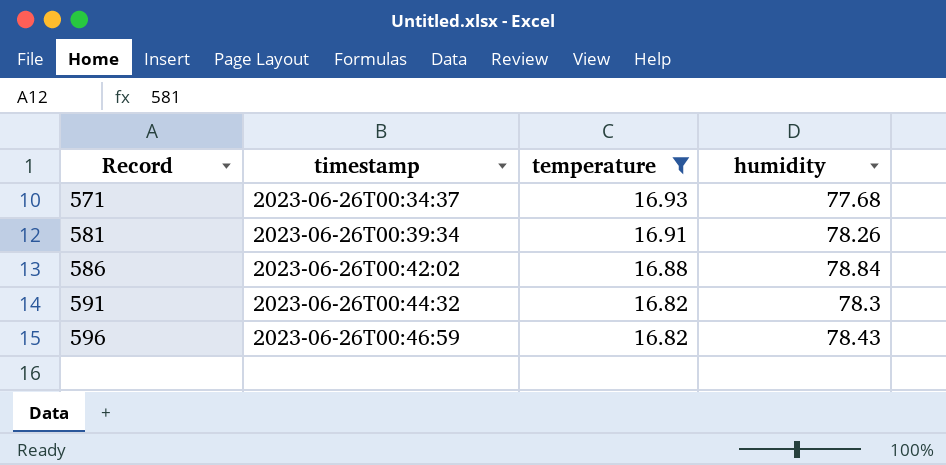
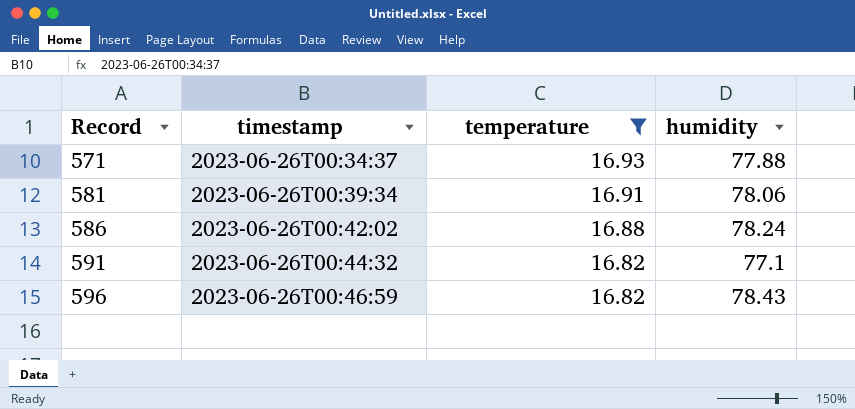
571 | humidity: 77.68 -> 77.88
581 | humidity: 78.26 -> 78.06
586 | humidity: 78.84 -> 78.24
591 | humidity: 78.3 -> 77.1

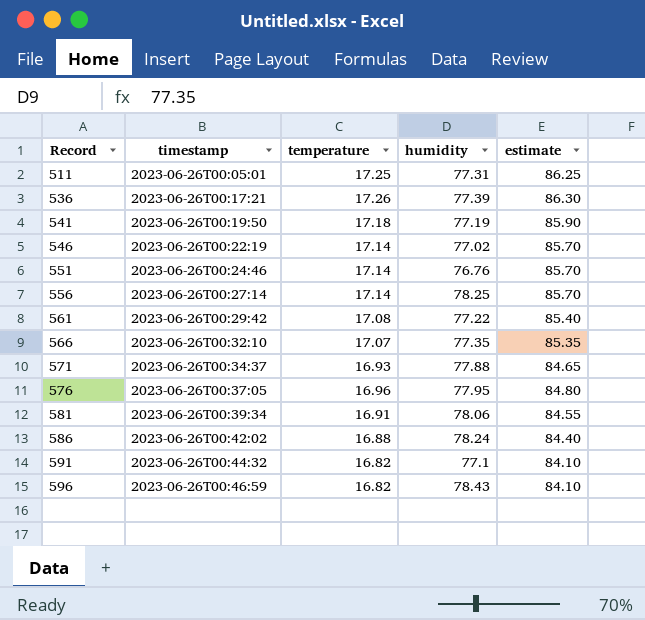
filter: temperature <= 16.93 -> none
column estimate | formula: none -> [temperature] * 5

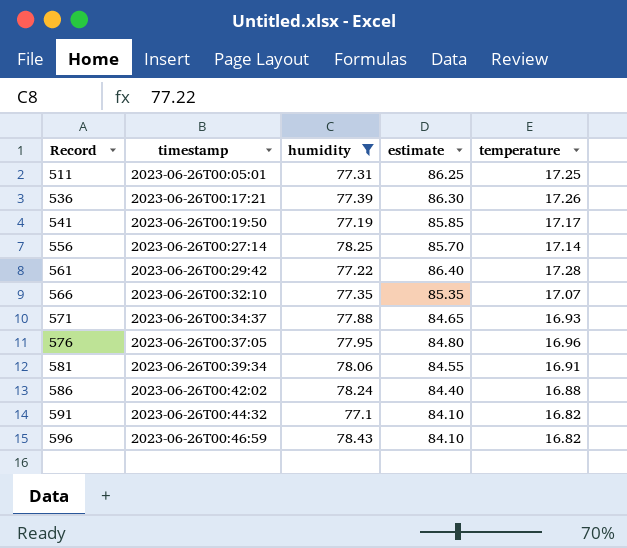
filter: none -> humidity >= 77.1
column temperature | position: 3 -> 5
541 | estimate: 85.90 -> 85.85
541 | temperature: 17.18 -> 17.17
561 | estimate: 85.40 -> 86.40
561 | temperature: 17.08 -> 17.28

